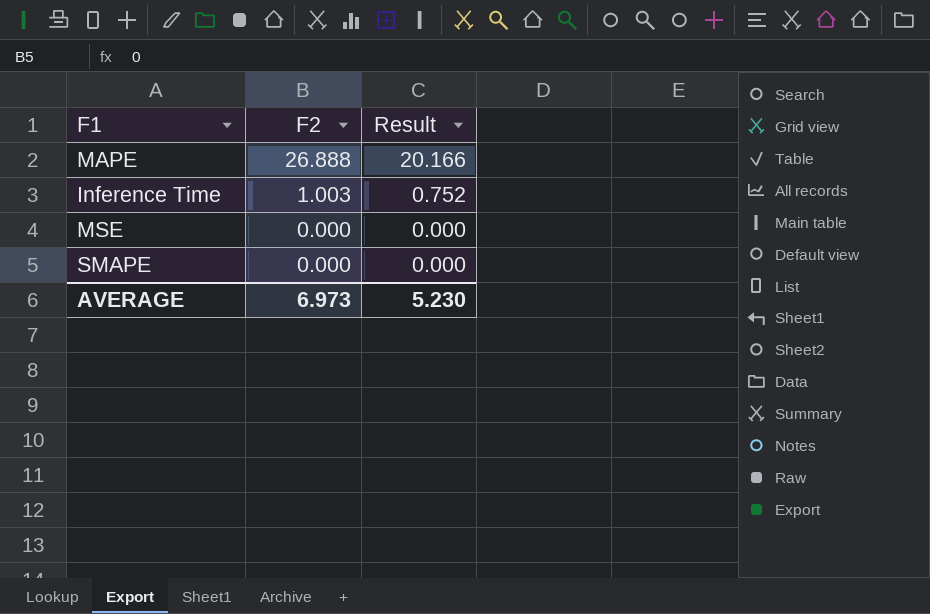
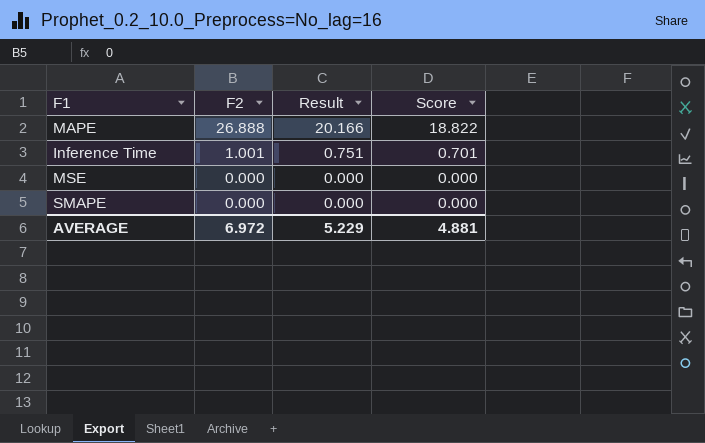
column Score | formula: none -> [F2] * 0.7
Inference Time | F2: 1.003 -> 1.001
Inference Time | Result: 0.752 -> 0.751
AVERAGE | F2: 6.973 -> 6.972
AVERAGE | Result: 5.230 -> 5.229

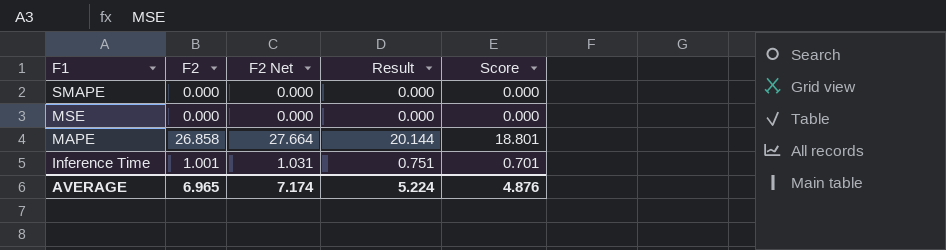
row order: F2 descending -> F1 descending
column F2 Net | formula: none -> [F2] * 1.03
MAPE | F2: 26.888 -> 26.858
MAPE | Result: 20.166 -> 20.144
MAPE | Score: 18.822 -> 18.801
AVERAGE | F2: 6.972 -> 6.965
AVERAGE | Result: 5.229 -> 5.224
AVERAGE | Score: 4.881 -> 4.876

